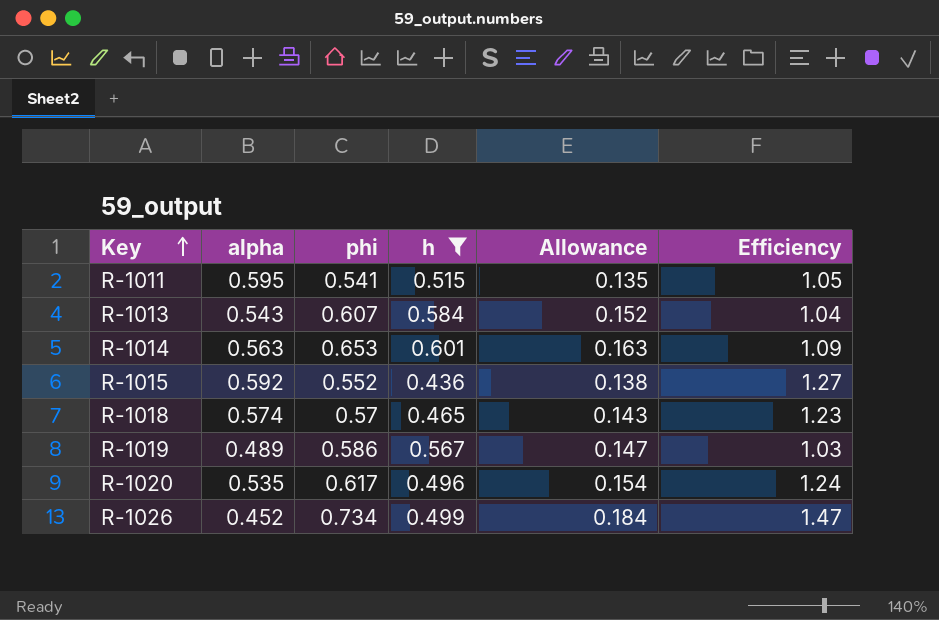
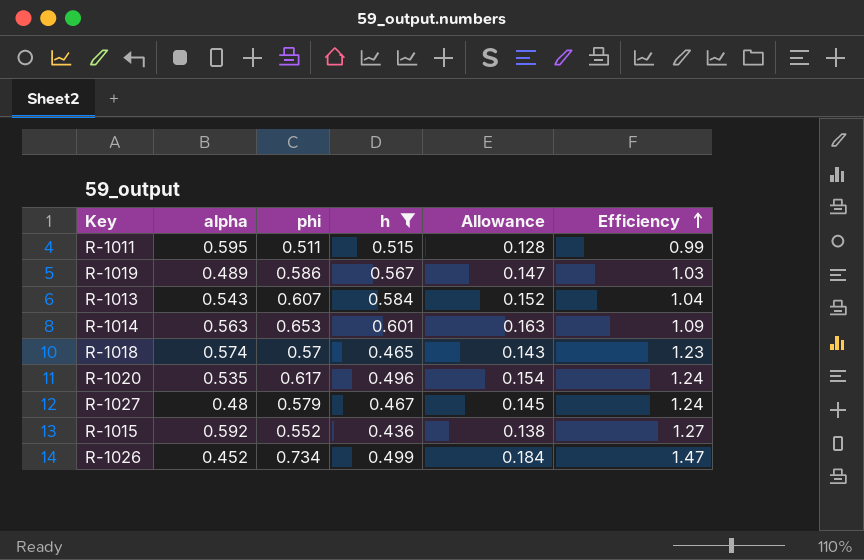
row order: Key ascending -> Efficiency ascending
R-1011 | phi: 0.541 -> 0.511
R-1011 | Allowance: 0.135 -> 0.128
R-1011 | Efficiency: 1.05 -> 0.99
row R-1027: none -> 0.48 | 0.579 | 0.467 | 0.145 | 1.24

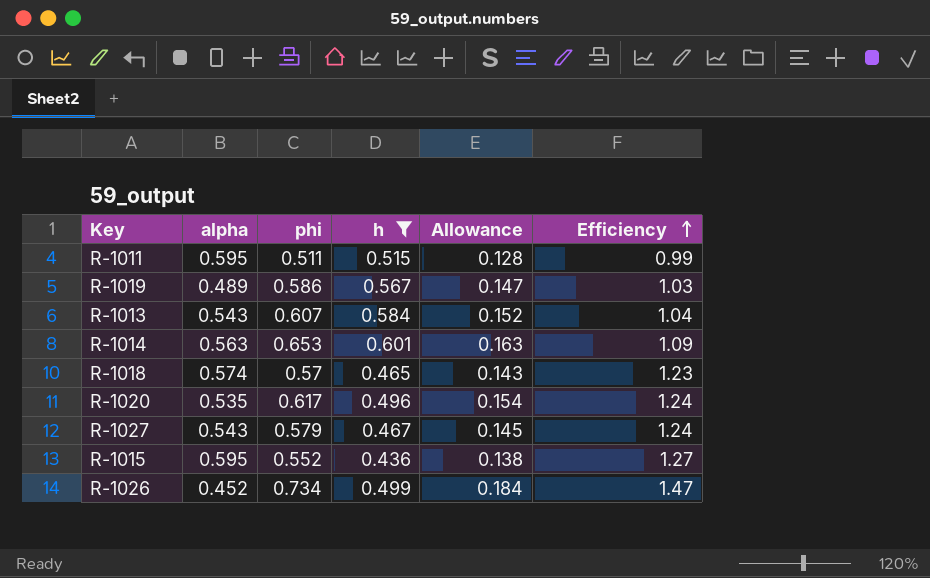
R-1027 | alpha: 0.48 -> 0.543
R-1015 | alpha: 0.592 -> 0.595

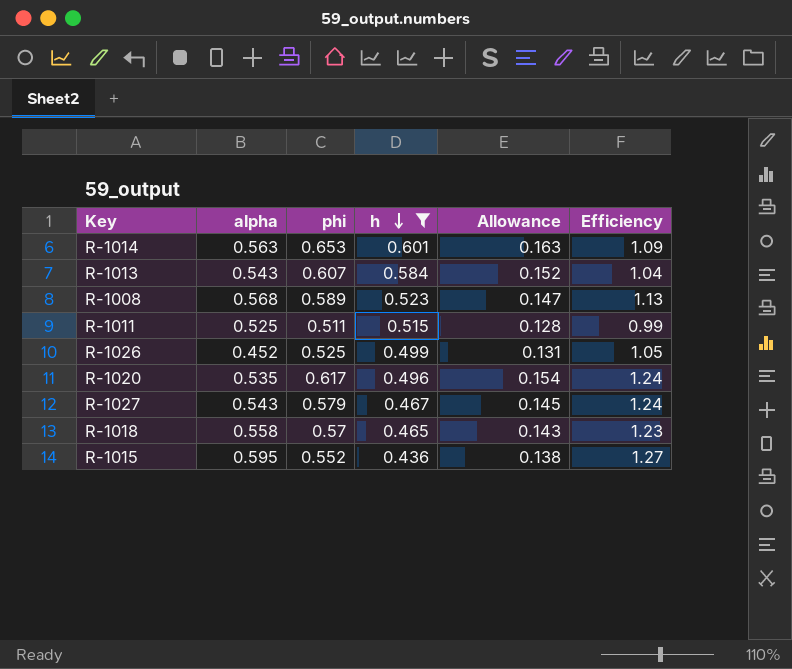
row order: Efficiency ascending -> h descending
row R-1019: 0.489 | 0.586 | 0.567 | 0.147 | 1.03 -> none
row R-1008: none -> 0.568 | 0.589 | 0.523 | 0.147 | 1.13
R-1011 | alpha: 0.595 -> 0.525
R-1026 | phi: 0.734 -> 0.525
R-1026 | Allowance: 0.184 -> 0.131
R-1026 | Efficiency: 1.47 -> 1.05
R-1018 | alpha: 0.574 -> 0.558

